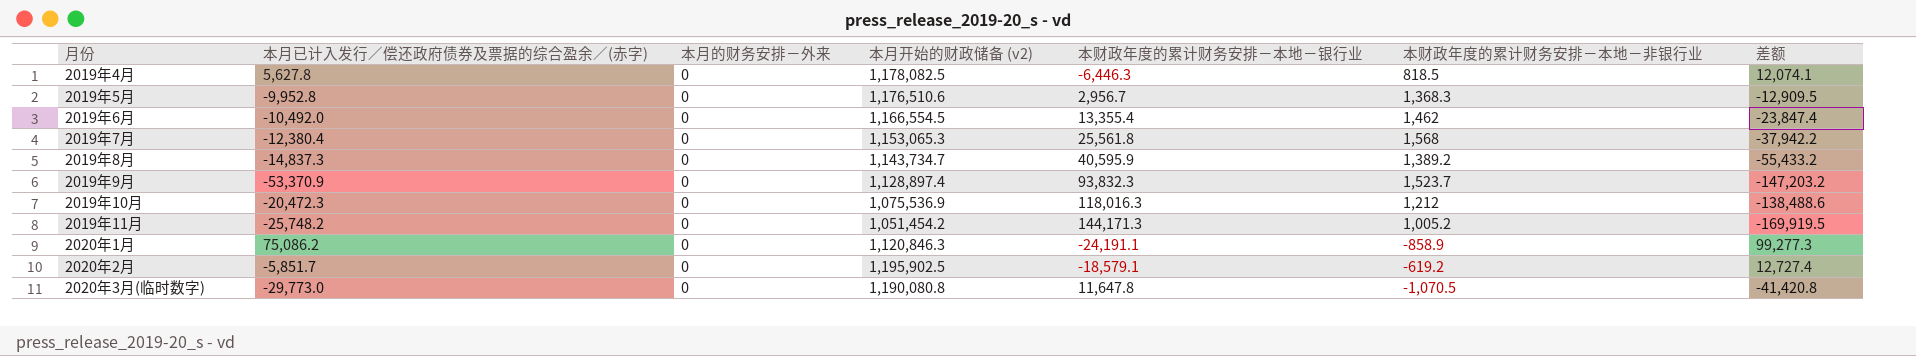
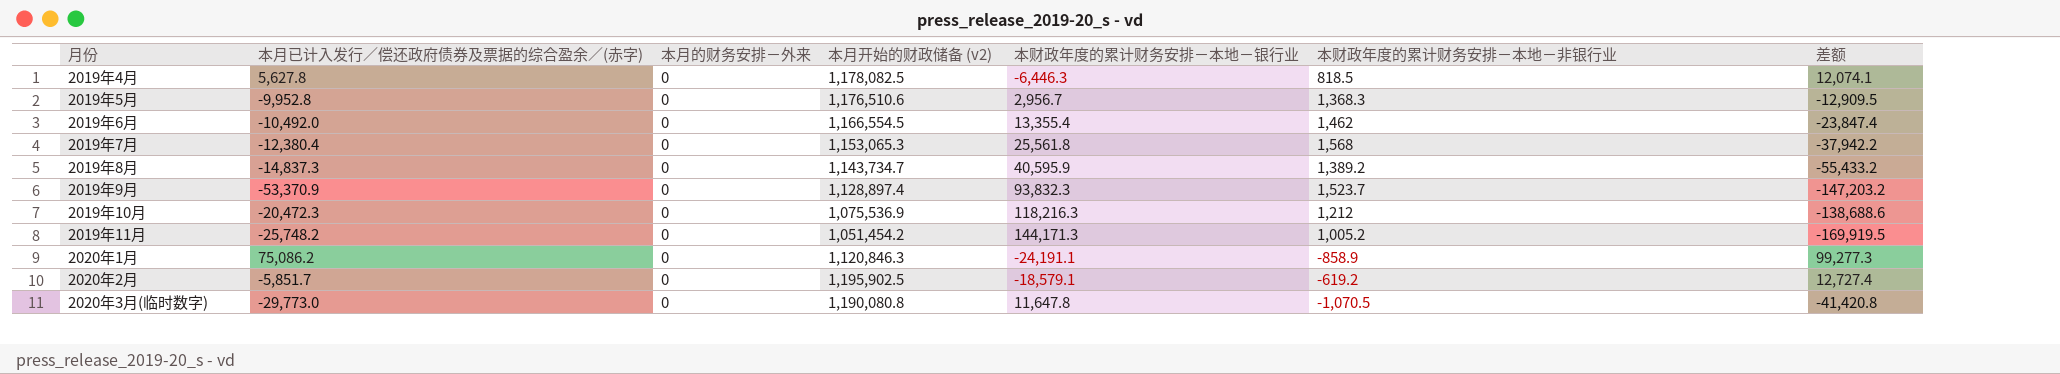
2019年10月 | 本财政年度的累计财务安排－本地－银行业: 118,016.3 -> 118,216.3
2019年10月 | 差额: -138,488.6 -> -138,688.6

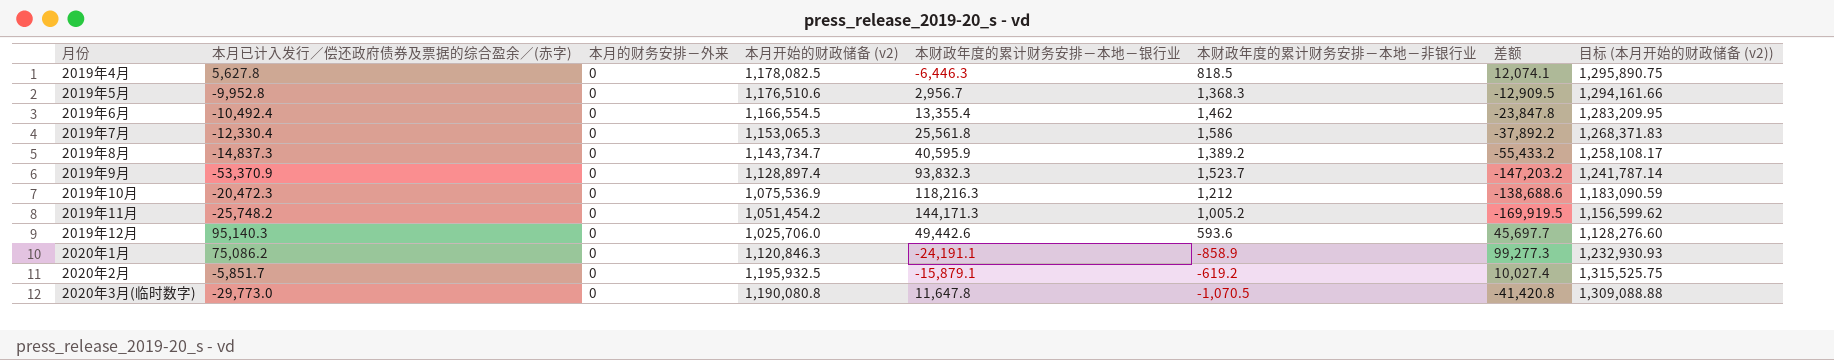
column 目标 (本月开始的财政储备 (v2)) | formula: none -> [本月开始的财政储备 (v2)] * 1.1
2019年6月 | 本月已计入发行／偿还政府债券及票据的综合盈余／(赤字): -10,492.0 -> -10,492.4
2019年6月 | 差额: -23,847.4 -> -23,847.8
2019年7月 | 本月已计入发行／偿还政府债券及票据的综合盈余／(赤字): -12,380.4 -> -12,330.4
2019年7月 | 本财政年度的累计财务安排－本地－非银行业: 1,568 -> 1,586
2019年7月 | 差额: -37,942.2 -> -37,892.2
row 2019年12月: none -> 95,140.3 | 0 | 1,025,706.0 | 49,442.6 | 593.6 | 45,697.7 | 1,128,276.60
2020年2月 | 本月开始的财政储备 (v2): 1,195,902.5 -> 1,195,932.5
2020年2月 | 本财政年度的累计财务安排－本地－银行业: -18,579.1 -> -15,879.1
2020年2月 | 差额: 12,727.4 -> 10,027.4

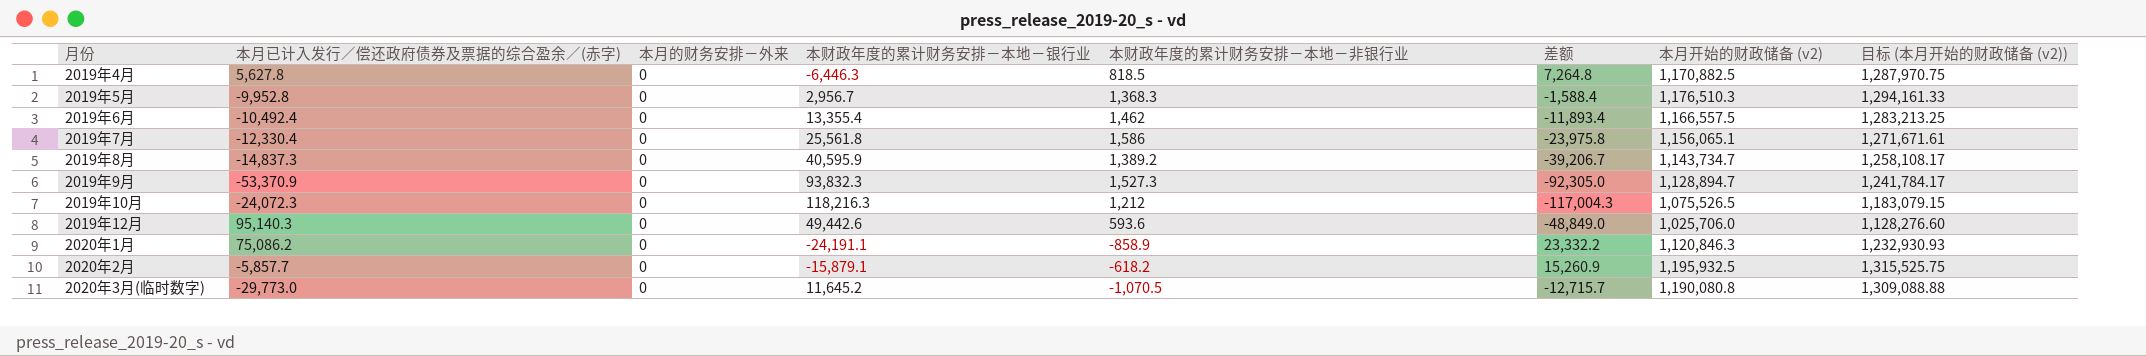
column 差额 | formula: [本月已计入发行／偿还政府债券及票据的综合盈余／(赤字)] - [本财政年度的累计财务安排－本地－银行业] -> [本财政年度的累计财务安排－本地－非银行业] - [本财政年度的累计财务安排－本地－银行业]
column 本月开始的财政储备 (v2) | position: 4 -> 7
row 2019年11月: -25,748.2 | 0 | 1,051,454.2 | 144,171.3 | 1,005.2 | -169,919.5 | 1,156,599.62 -> none
2019年4月 | 本月开始的财政储备 (v2): 1,178,082.5 -> 1,170,882.5
2019年4月 | 目标 (本月开始的财政储备 (v2)): 1,295,890.75 -> 1,287,970.75
2019年5月 | 本月开始的财政储备 (v2): 1,176,510.6 -> 1,176,510.3
2019年5月 | 目标 (本月开始的财政储备 (v2)): 1,294,161.66 -> 1,294,161.33
2019年6月 | 本月开始的财政储备 (v2): 1,166,554.5 -> 1,166,557.5
2019年6月 | 目标 (本月开始的财政储备 (v2)): 1,283,209.95 -> 1,283,213.25
2019年7月 | 本月开始的财政储备 (v2): 1,153,065.3 -> 1,156,065.1
2019年7月 | 目标 (本月开始的财政储备 (v2)): 1,268,371.83 -> 1,271,671.61
2019年9月 | 本财政年度的累计财务安排－本地－非银行业: 1,523.7 -> 1,527.3
2019年9月 | 本月开始的财政储备 (v2): 1,128,897.4 -> 1,128,894.7
2019年9月 | 目标 (本月开始的财政储备 (v2)): 1,241,787.14 -> 1,241,784.17
2019年10月 | 本月已计入发行／偿还政府债券及票据的综合盈余／(赤字): -20,472.3 -> -24,072.3
2019年10月 | 本月开始的财政储备 (v2): 1,075,536.9 -> 1,075,526.5
2019年10月 | 目标 (本月开始的财政储备 (v2)): 1,183,090.59 -> 1,183,079.15
2020年2月 | 本月已计入发行／偿还政府债券及票据的综合盈余／(赤字): -5,851.7 -> -5,857.7
2020年2月 | 本财政年度的累计财务安排－本地－非银行业: -619.2 -> -618.2
2020年3月(临时数字) | 本财政年度的累计财务安排－本地－银行业: 11,647.8 -> 11,645.2

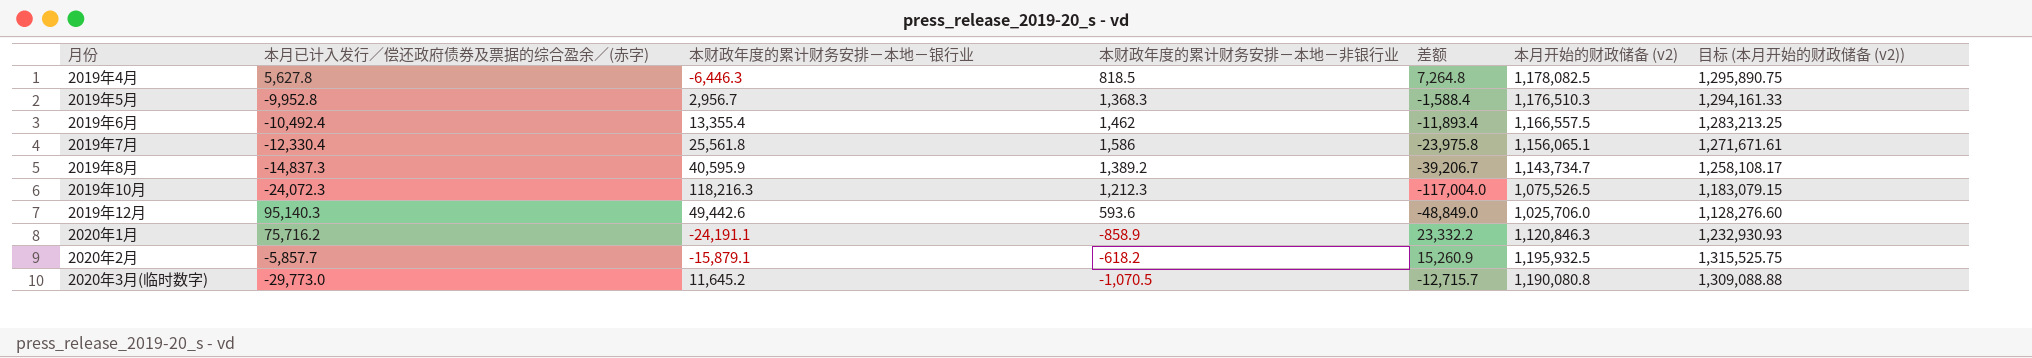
column 本月的财务安排－外来 | position: 3 -> none
row 2019年9月: -53,370.9 | 0 | 93,832.3 | 1,527.3 | -92,305.0 | 1,128,894.7 | 1,241,784.17 -> none
2019年4月 | 本月开始的财政储备 (v2): 1,170,882.5 -> 1,178,082.5
2019年4月 | 目标 (本月开始的财政储备 (v2)): 1,287,970.75 -> 1,295,890.75
2019年10月 | 本财政年度的累计财务安排－本地－非银行业: 1,212 -> 1,212.3
2019年10月 | 差额: -117,004.3 -> -117,004.0
2020年1月 | 本月已计入发行／偿还政府债券及票据的综合盈余／(赤字): 75,086.2 -> 75,716.2

